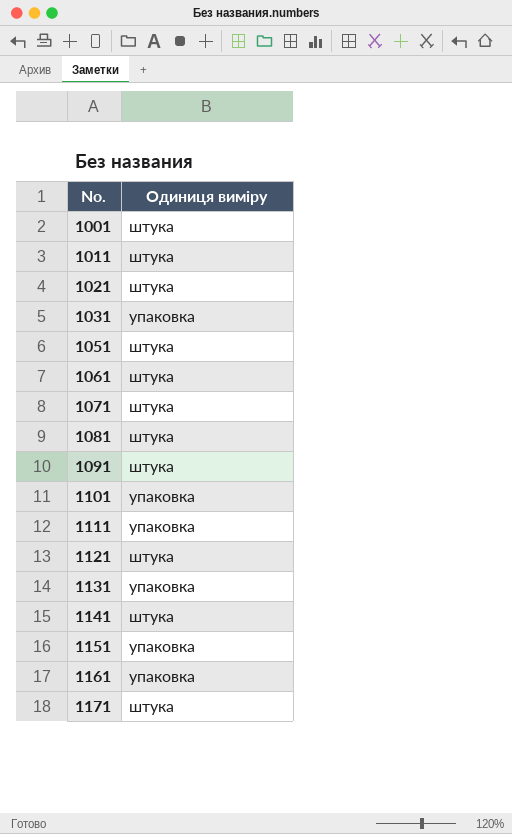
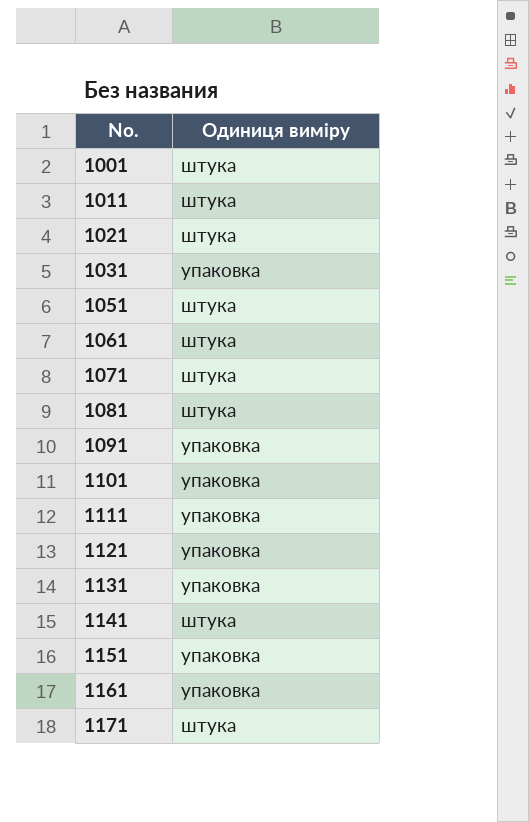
1091 | Одиниця виміру: штука -> упаковка
1121 | Одиниця виміру: штука -> упаковка

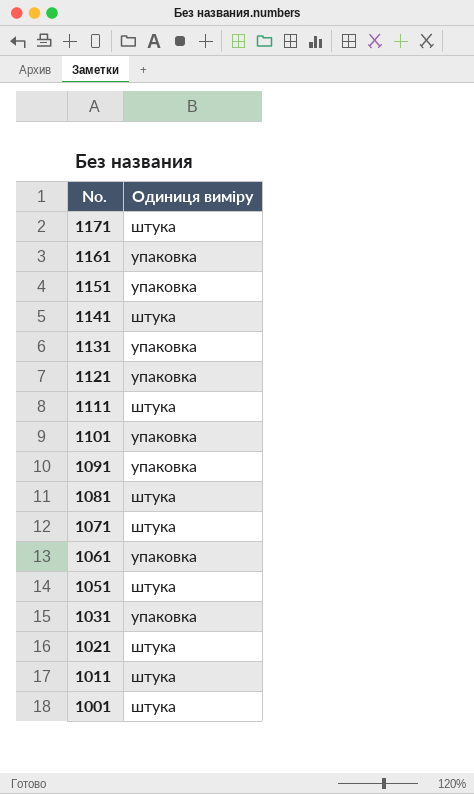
row order: No. ascending -> No. descending
1111 | Одиниця виміру: упаковка -> штука
1061 | Одиниця виміру: штука -> упаковка

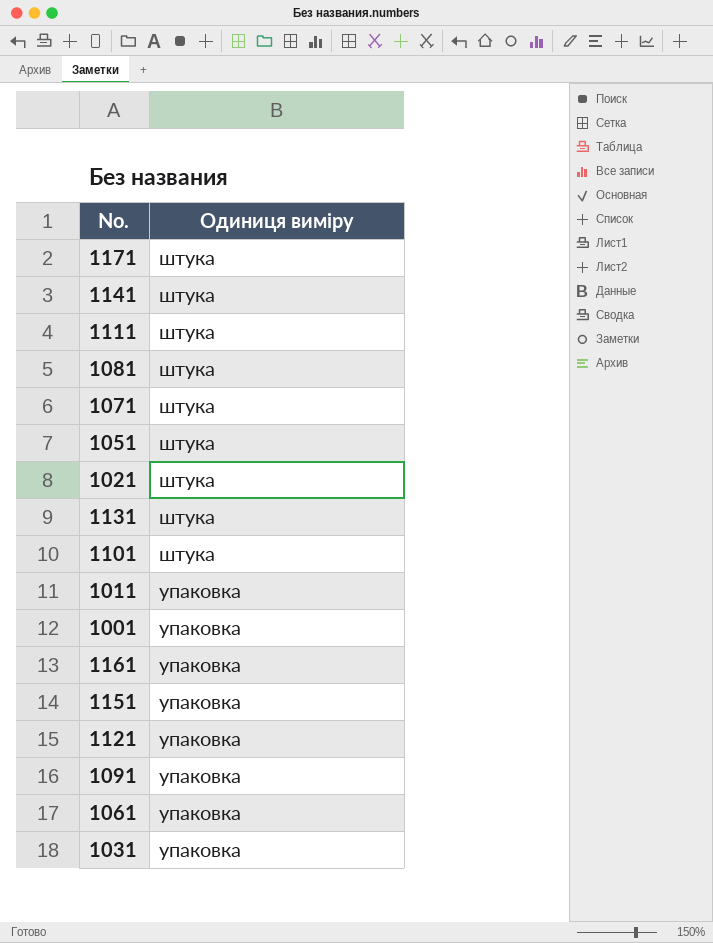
row order: No. descending -> Одиниця виміру descending
1131 | Одиниця виміру: упаковка -> штука
1101 | Одиниця виміру: упаковка -> штука
1011 | Одиниця виміру: штука -> упаковка
1001 | Одиниця виміру: штука -> упаковка

